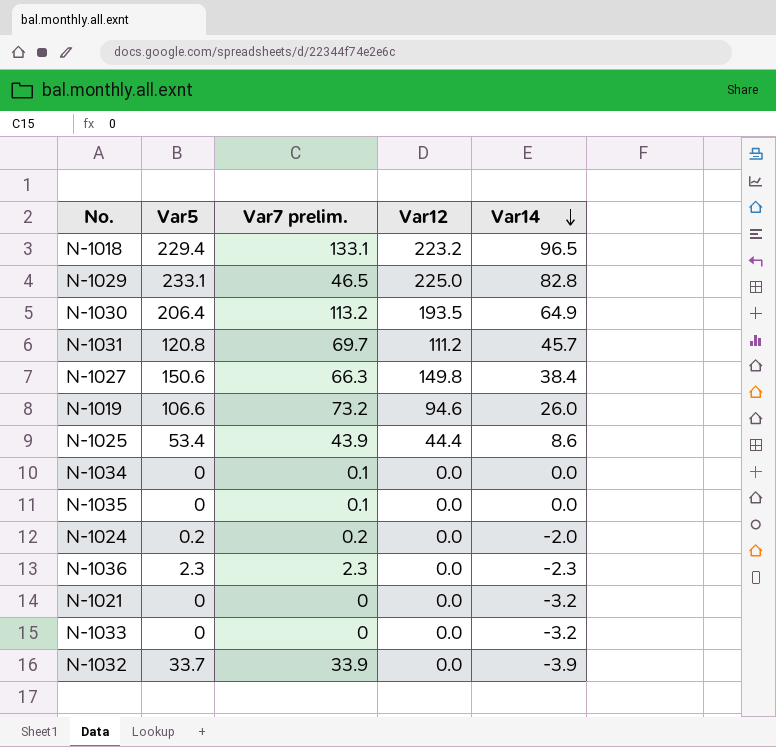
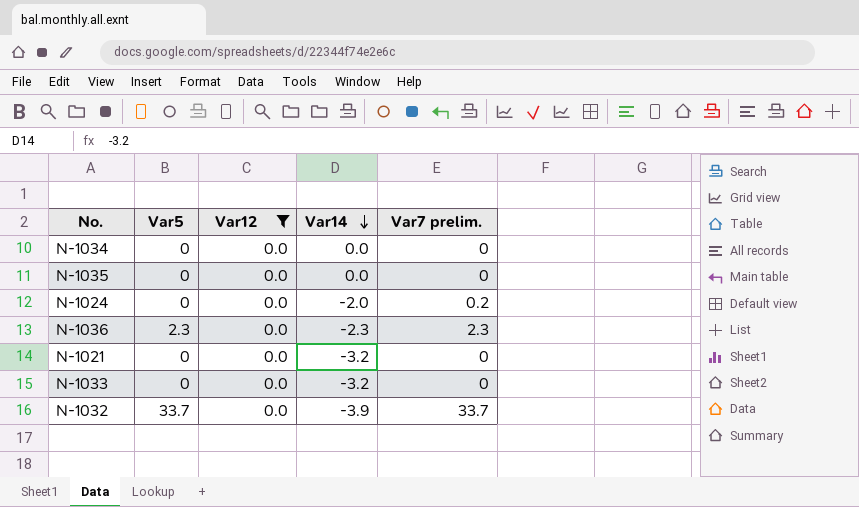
filter: none -> Var12 = 0.0
column Var7 prelim. | position: 3 -> 5
N-1034 | Var7 prelim.: 0.1 -> 0
N-1035 | Var7 prelim.: 0.1 -> 0
N-1024 | Var5: 0.2 -> 0
N-1032 | Var7 prelim.: 33.9 -> 33.7

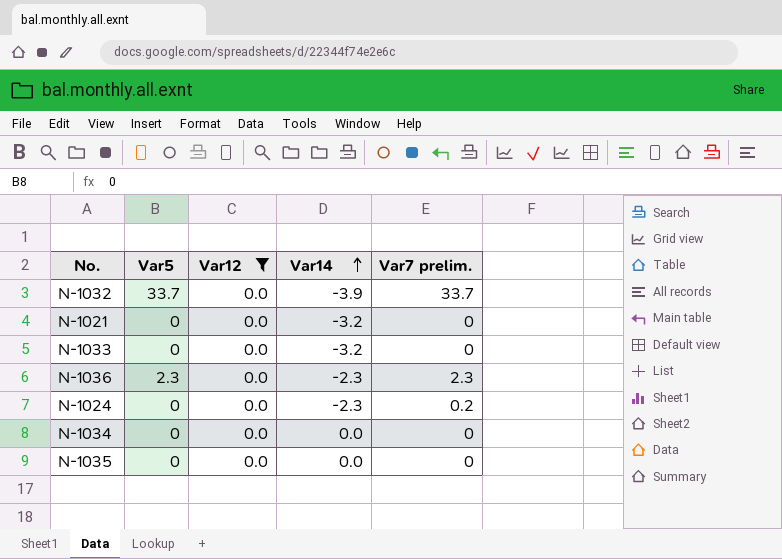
row order: Var14 descending -> Var14 ascending
N-1024 | Var14: -2.0 -> -2.3

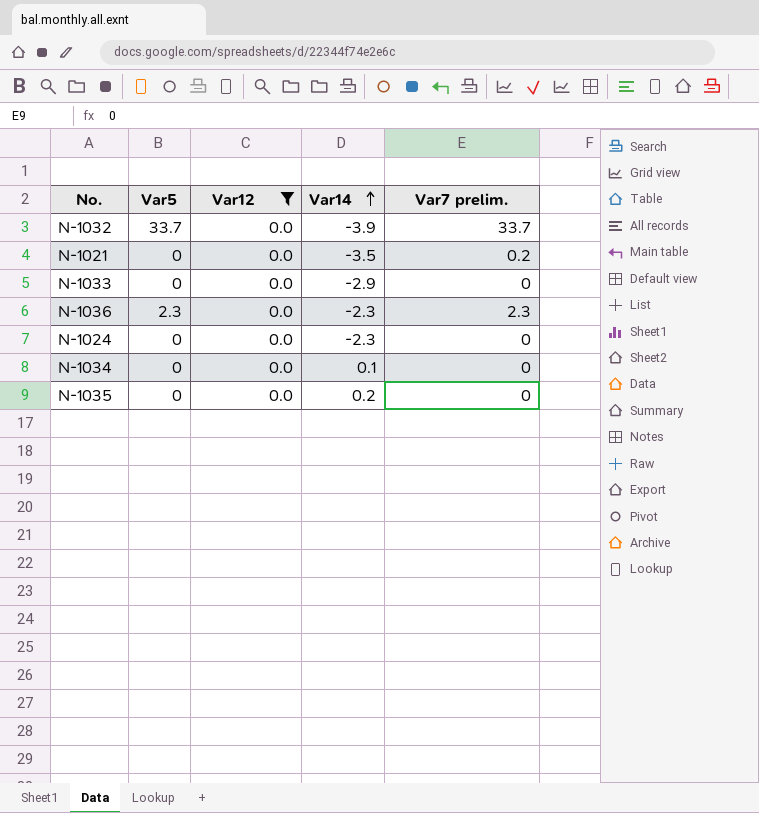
N-1021 | Var14: -3.2 -> -3.5
N-1021 | Var7 prelim.: 0 -> 0.2
N-1033 | Var14: -3.2 -> -2.9
N-1024 | Var7 prelim.: 0.2 -> 0
N-1034 | Var14: 0.0 -> 0.1
N-1035 | Var14: 0.0 -> 0.2

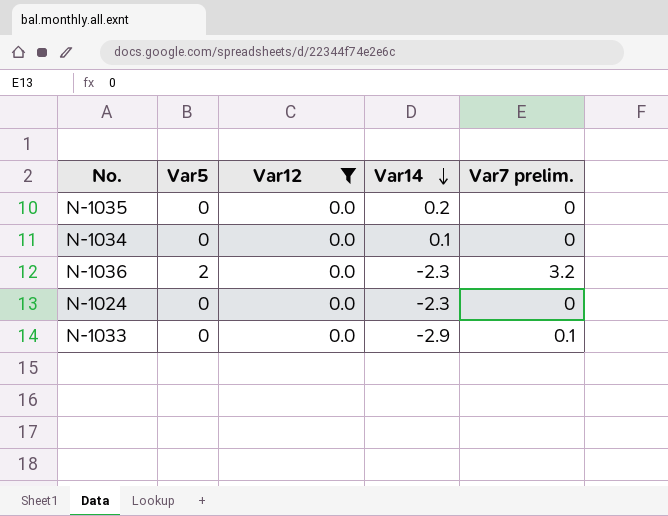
row order: Var14 ascending -> Var14 descending
row N-1032: 33.7 | 0.0 | -3.9 | 33.7 -> none
row N-1021: 0 | 0.0 | -3.5 | 0.2 -> none
N-1036 | Var5: 2.3 -> 2
N-1036 | Var7 prelim.: 2.3 -> 3.2
N-1033 | Var7 prelim.: 0 -> 0.1

